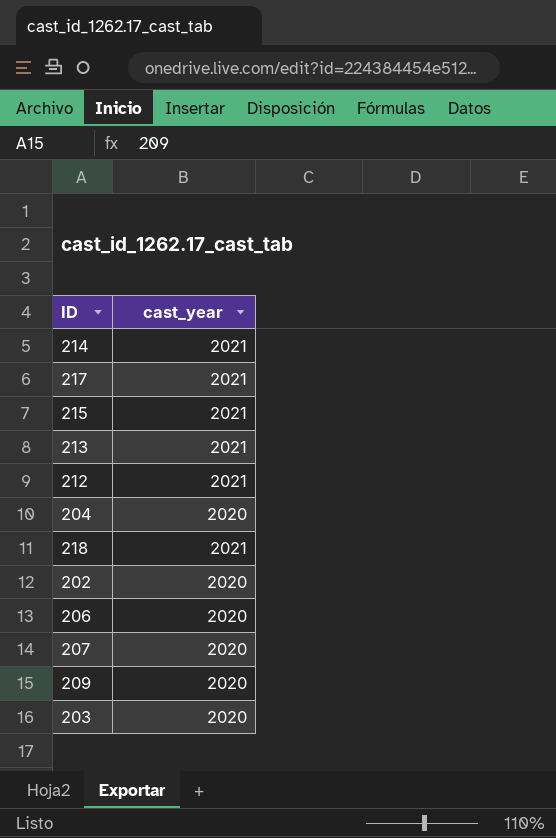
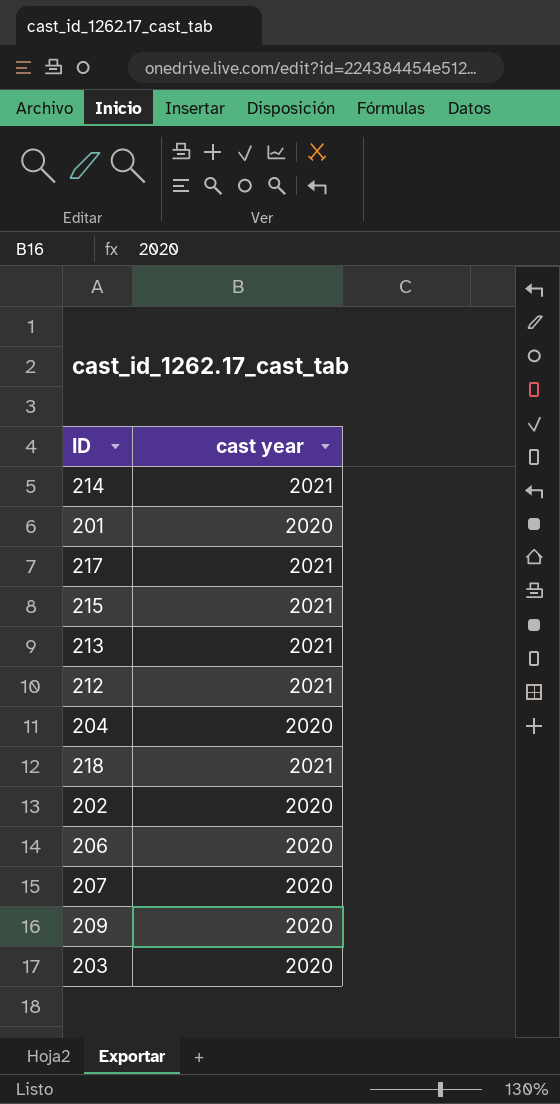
column name: cast_year -> cast year
row 201: none -> 2020

